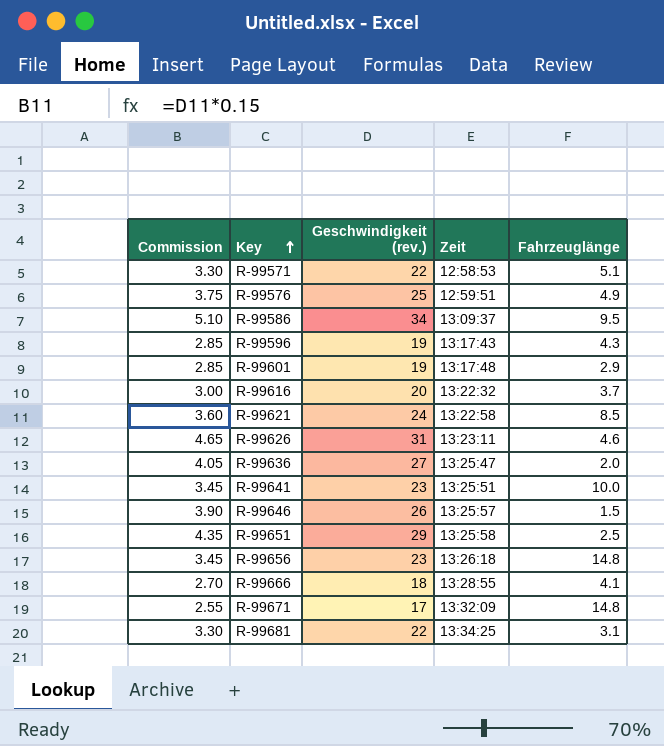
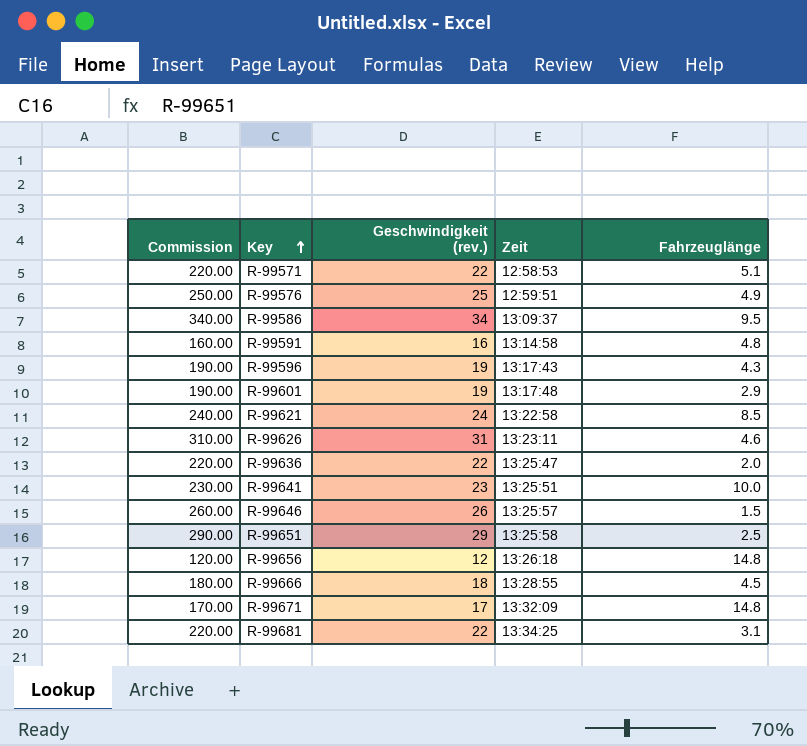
column Commission | formula: [Geschwindigkeit (rev.)] * 0.15 -> [Geschwindigkeit (rev.)] * 10
row R-99616: 3.00 | 20 | 13:22:32 | 3.7 -> none
row R-99591: none -> 160.00 | 16 | 13:14:58 | 4.8
R-99636 | Geschwindigkeit (rev.): 27 -> 22
R-99656 | Geschwindigkeit (rev.): 23 -> 12
R-99666 | Fahrzeuglänge: 4.1 -> 4.5

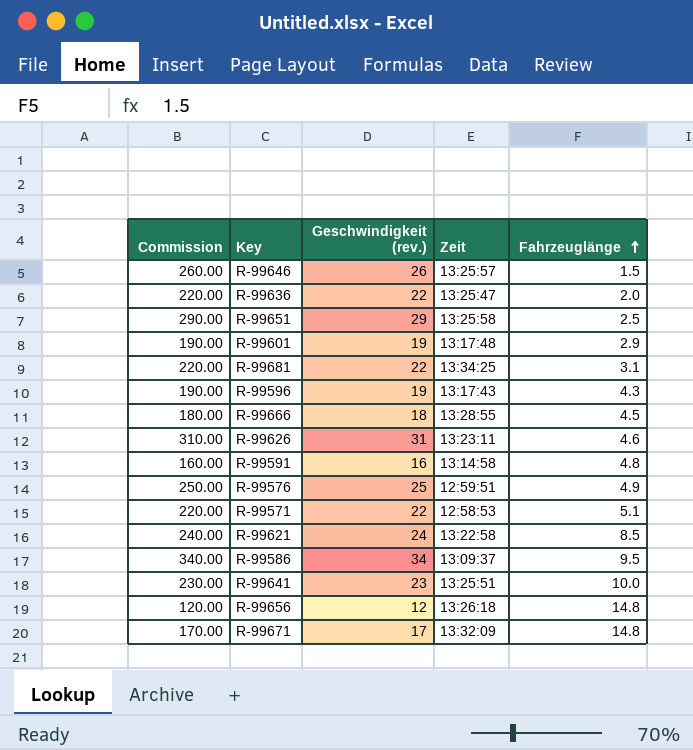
row order: Key ascending -> Fahrzeuglänge ascending

